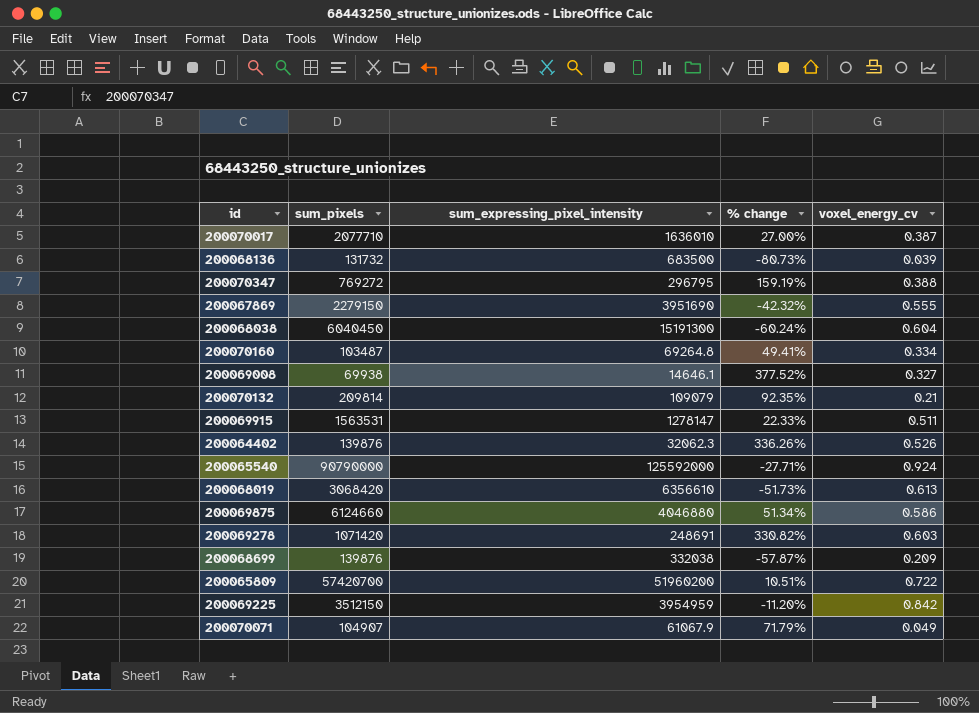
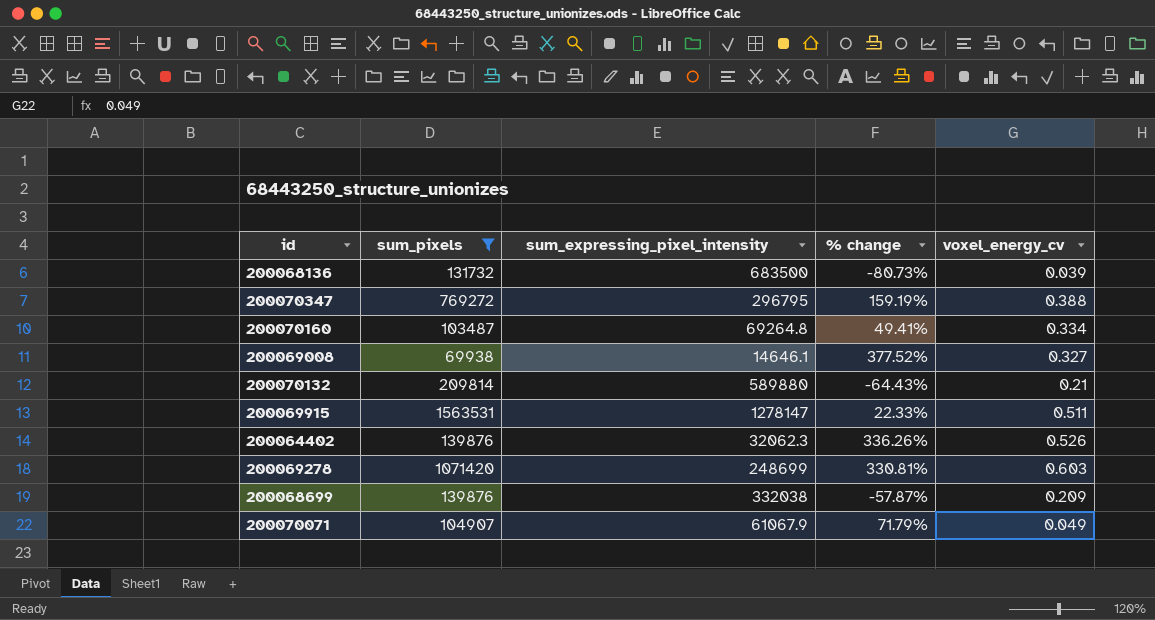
filter: none -> sum_pixels <= 1563531
200070132 | sum_expressing_pixel_intensity: 109079 -> 589880
200070132 | % change: 92.35% -> -64.43%
200069278 | sum_expressing_pixel_intensity: 248691 -> 248699
200069278 | % change: 330.82% -> 330.81%

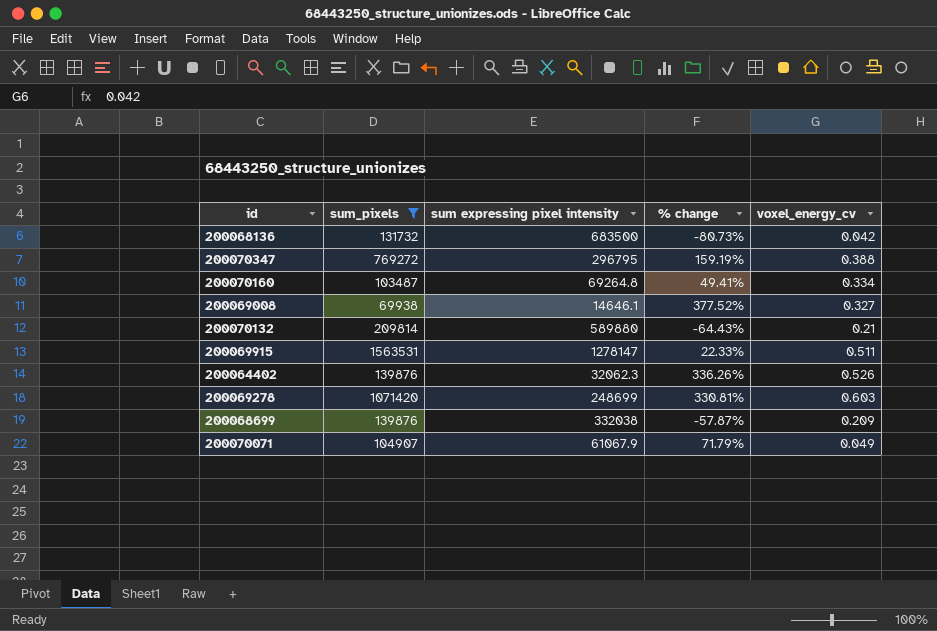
column name: sum_expressing_pixel_intensity -> sum expressing pixel intensity
200068136 | voxel_energy_cv: 0.039 -> 0.042

